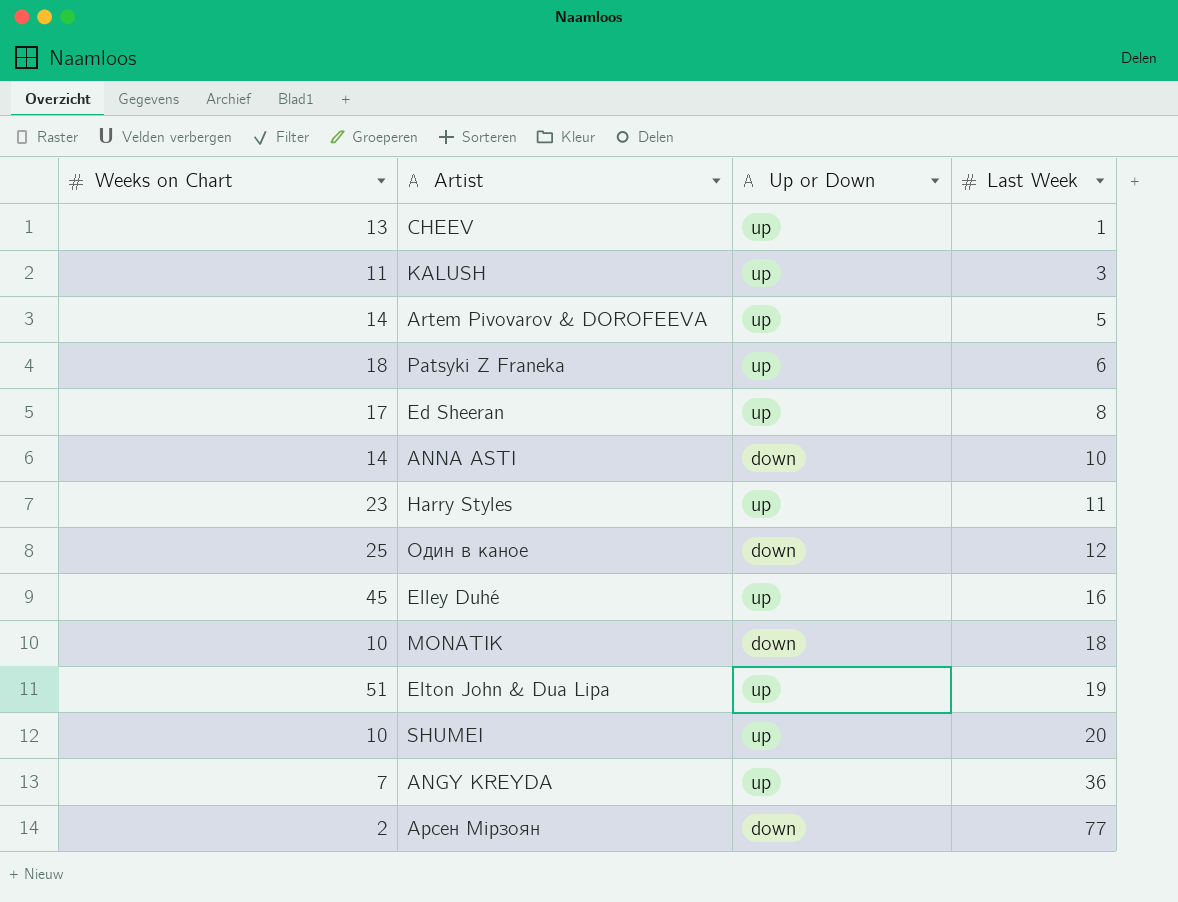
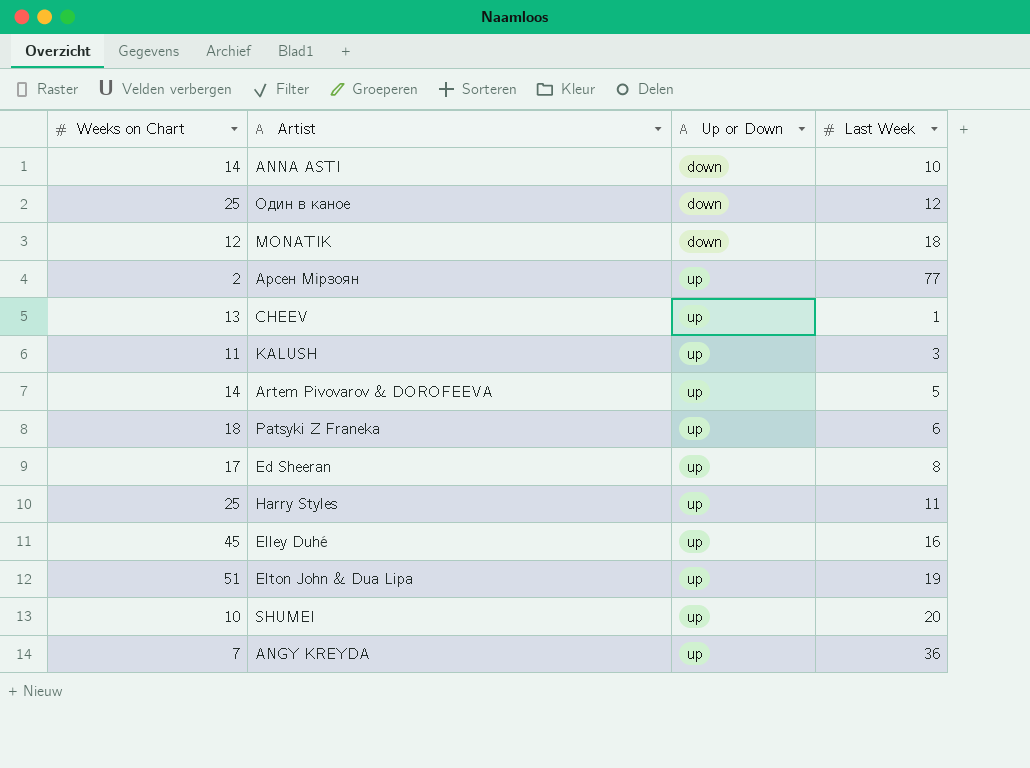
row order: Last Week ascending -> Up or Down ascending
MONATIK | Weeks on Chart: 10 -> 12
Арсен Мірзоян | Up or Down: down -> up
Harry Styles | Weeks on Chart: 23 -> 25

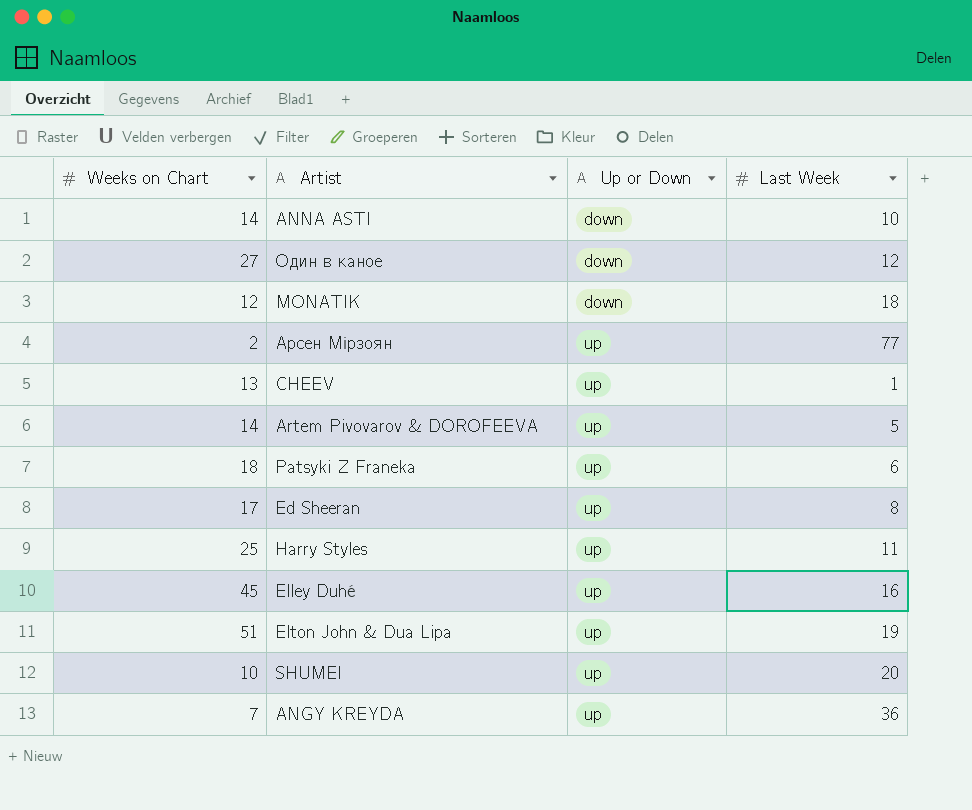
row KALUSH: 11 | up | 3 -> none
Один в каное | Weeks on Chart: 25 -> 27

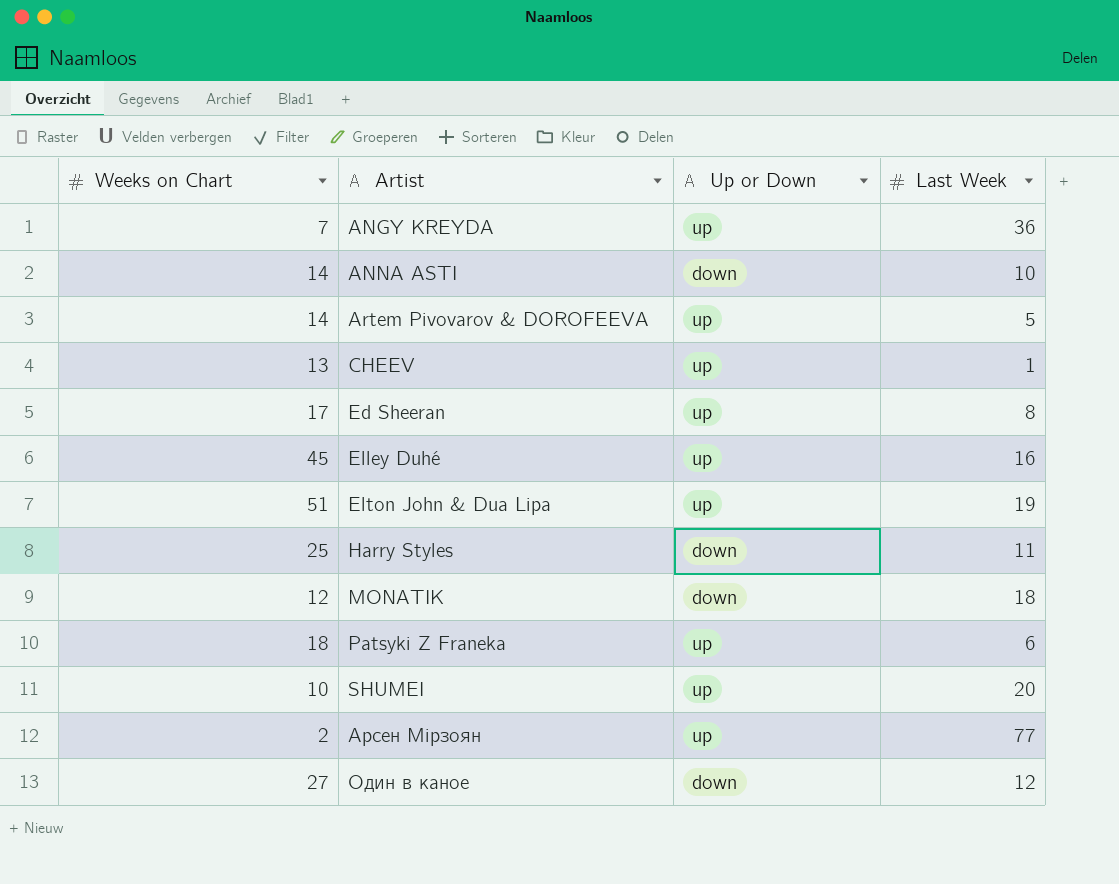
row order: Up or Down ascending -> Artist ascending
Harry Styles | Up or Down: up -> down

